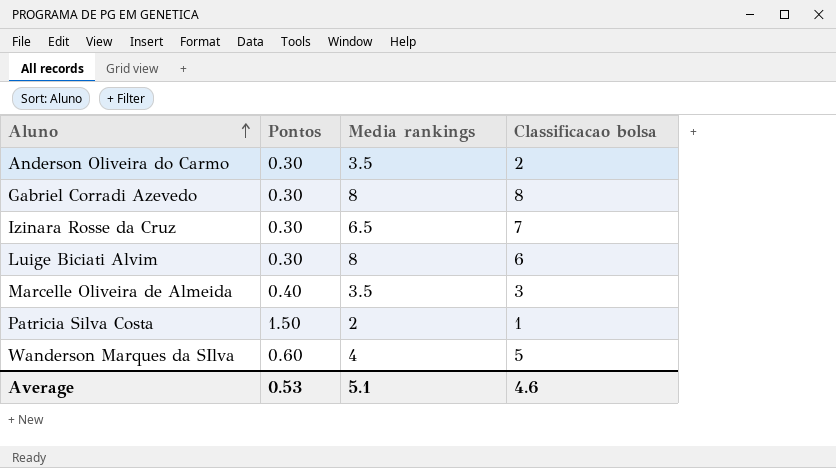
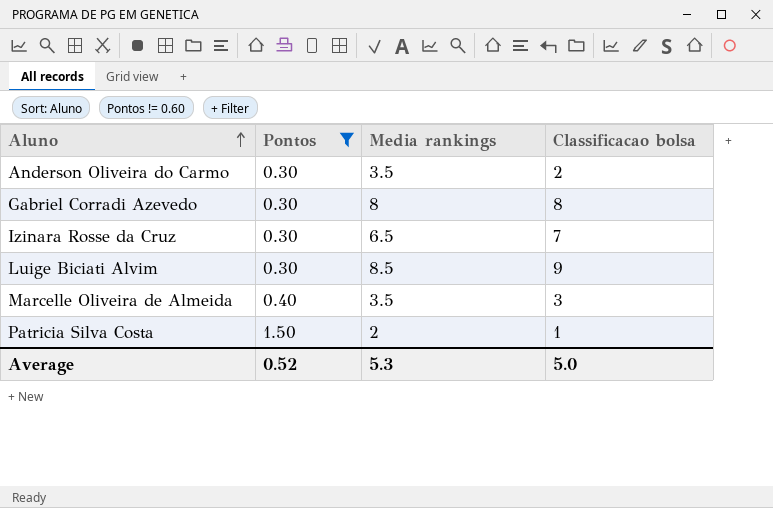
filter: none -> Pontos != 0.60
Luige Biciati Alvim | Media rankings: 8 -> 8.5
Luige Biciati Alvim | Classificacao bolsa: 6 -> 9
Average | Pontos: 0.53 -> 0.52
Average | Media rankings: 5.1 -> 5.3
Average | Classificacao bolsa: 4.6 -> 5.0

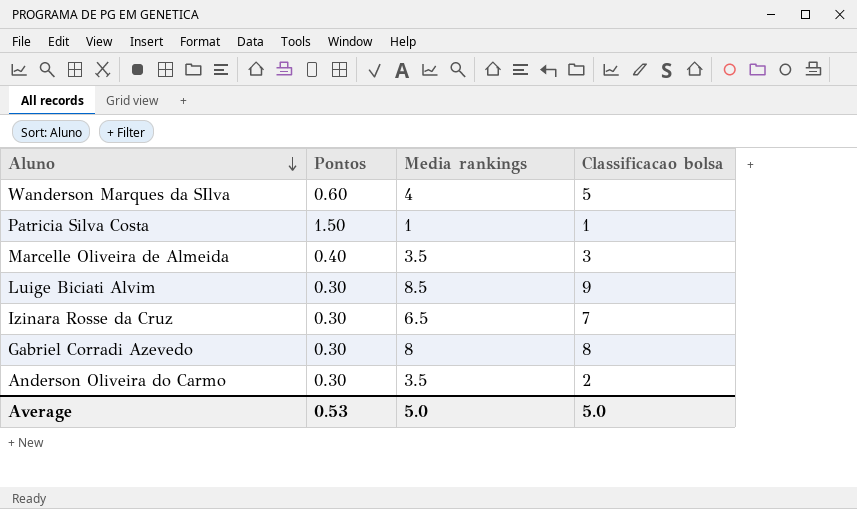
filter: Pontos != 0.60 -> none
row order: Aluno ascending -> Aluno descending
Patricia Silva Costa | Media rankings: 2 -> 1
Average | Pontos: 0.52 -> 0.53
Average | Media rankings: 5.3 -> 5.0

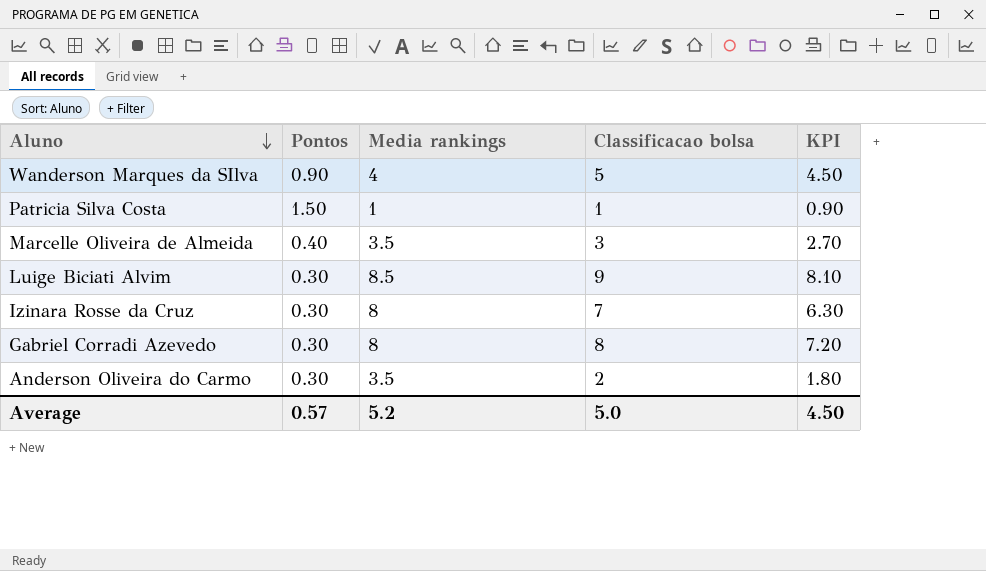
column KPI | formula: none -> [Classificacao bolsa] * 0.9
Wanderson Marques da SIlva | Pontos: 0.60 -> 0.90
Izinara Rosse da Cruz | Media rankings: 6.5 -> 8
Average | Pontos: 0.53 -> 0.57
Average | Media rankings: 5.0 -> 5.2

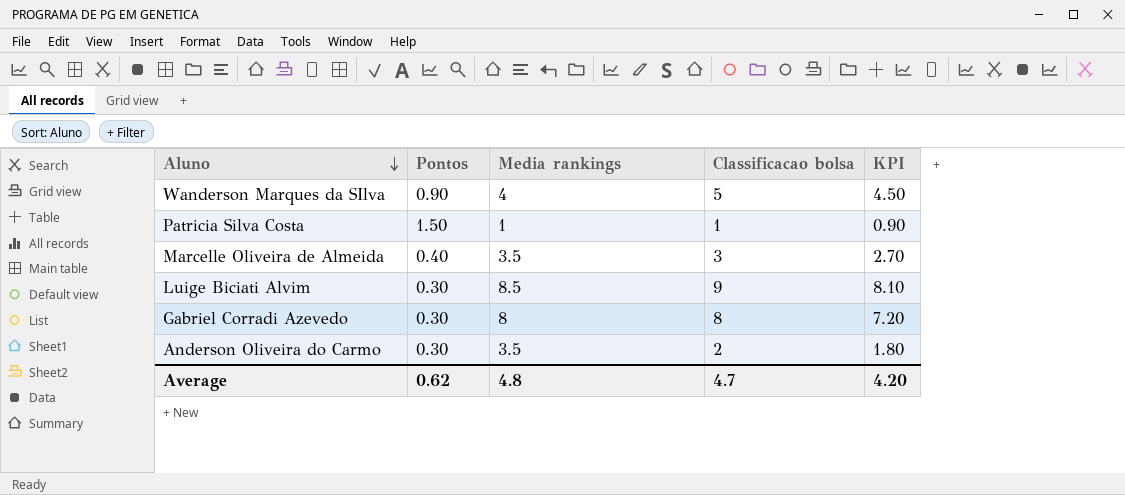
row Izinara Rosse da Cruz: 0.30 | 8 | 7 | 6.30 -> none
Average | Pontos: 0.57 -> 0.62
Average | Media rankings: 5.2 -> 4.8
Average | Classificacao bolsa: 5.0 -> 4.7
Average | KPI: 4.50 -> 4.20

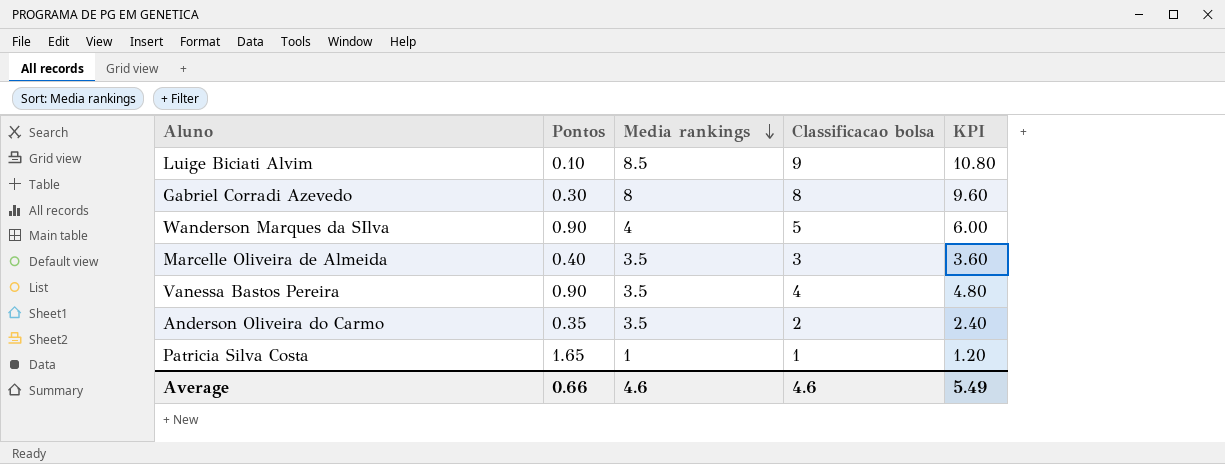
row order: Aluno descending -> Media rankings descending
column KPI | formula: [Classificacao bolsa] * 0.9 -> [Classificacao bolsa] * 1.2
Luige Biciati Alvim | Pontos: 0.30 -> 0.10
row Vanessa Bastos Pereira: none -> 0.90 | 3.5 | 4 | 4.80
Anderson Oliveira do Carmo | Pontos: 0.30 -> 0.35
Patricia Silva Costa | Pontos: 1.50 -> 1.65
Average | Pontos: 0.62 -> 0.66
Average | Media rankings: 4.8 -> 4.6
Average | Classificacao bolsa: 4.7 -> 4.6
Average | KPI: 4.20 -> 5.49

